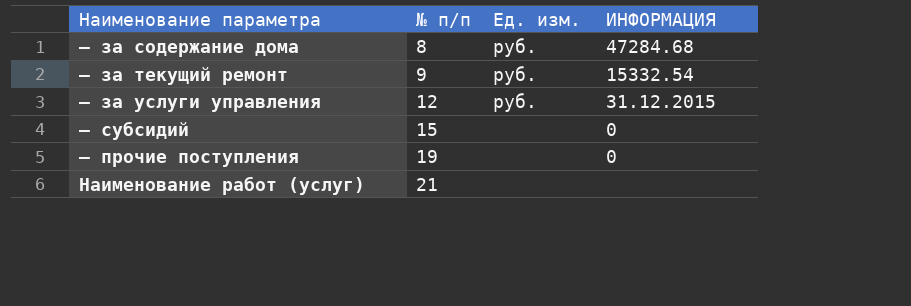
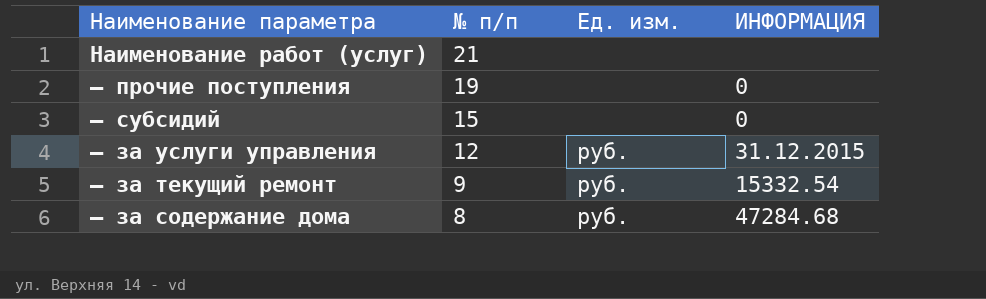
row order: № п/п ascending -> № п/п descending

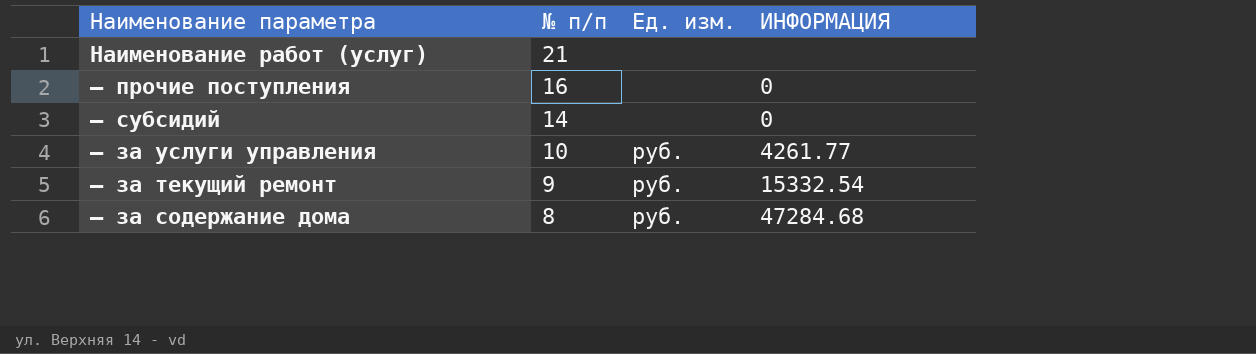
— прочие поступления | № п/п: 19 -> 16
— субсидий | № п/п: 15 -> 14
— за услуги управления | № п/п: 12 -> 10
— за услуги управления | ИНФОРМАЦИЯ: 31.12.2015 -> 4261.77

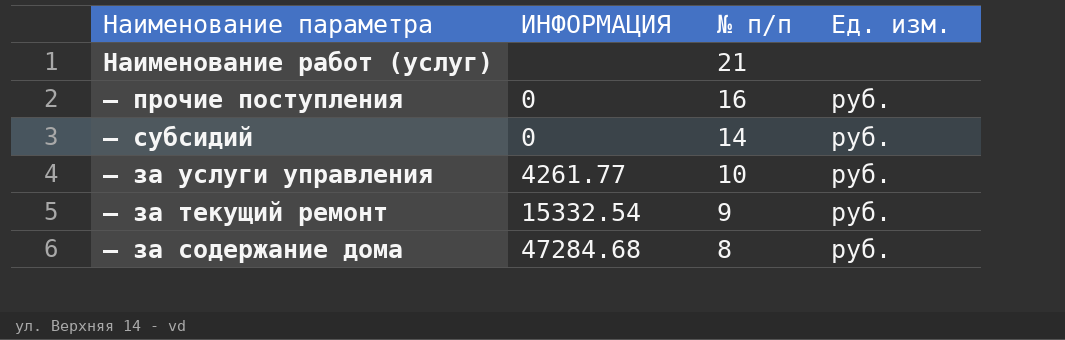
column ИНФОРМАЦИЯ | position: 4 -> 2
— прочие поступления | Ед. изм.: none -> руб.
— субсидий | Ед. изм.: none -> руб.

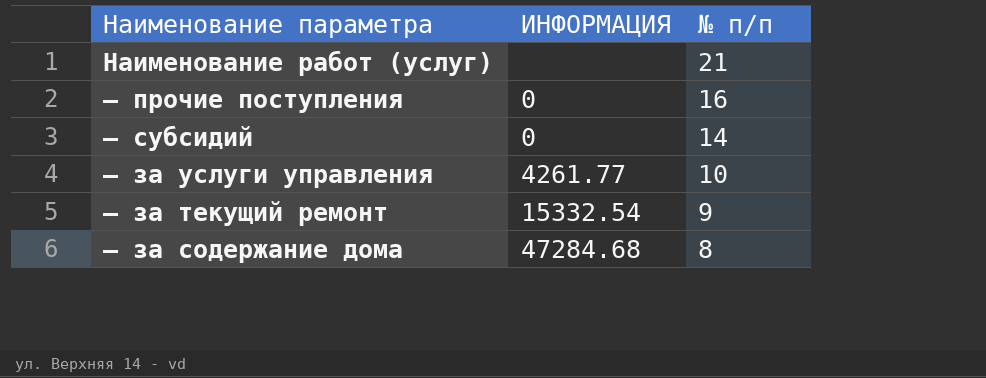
column Ед. изм. | position: 4 -> none

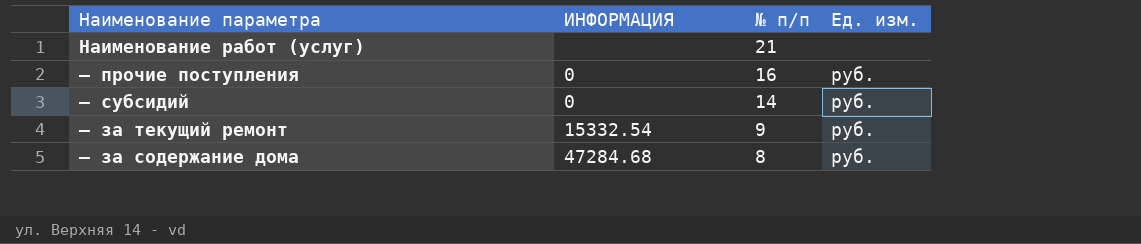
column Ед. изм. | position: none -> 4
row — за услуги управления: 4261.77 | 10 -> none

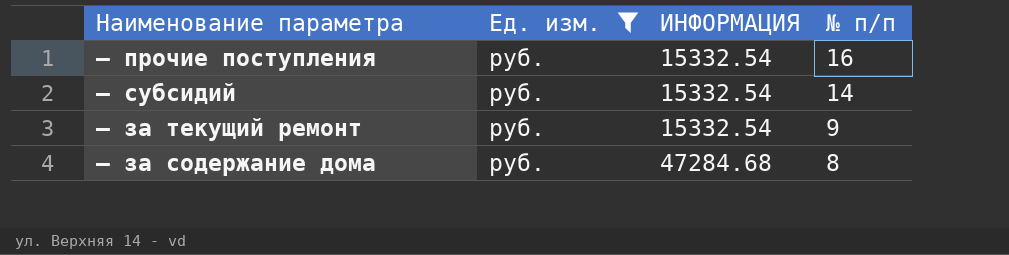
filter: none -> Ед. изм. = руб.
column Ед. изм. | position: 4 -> 2
— прочие поступления | ИНФОРМАЦИЯ: 0 -> 15332.54
— субсидий | ИНФОРМАЦИЯ: 0 -> 15332.54

